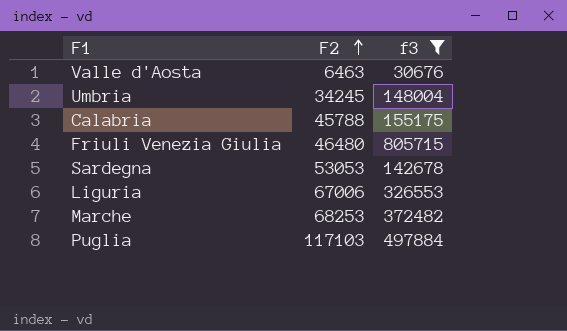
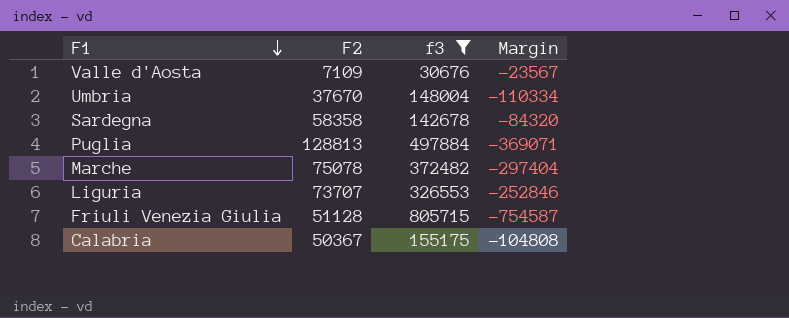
row order: F2 ascending -> F1 descending
column Margin | formula: none -> [F2] - [f3]
Valle d'Aosta | F2: 6463 -> 7109
Umbria | F2: 34245 -> 37670
Sardegna | F2: 53053 -> 58358
Puglia | F2: 117103 -> 128813
Marche | F2: 68253 -> 75078
Liguria | F2: 67006 -> 73707
Friuli Venezia Giulia | F2: 46480 -> 51128
Calabria | F2: 45788 -> 50367

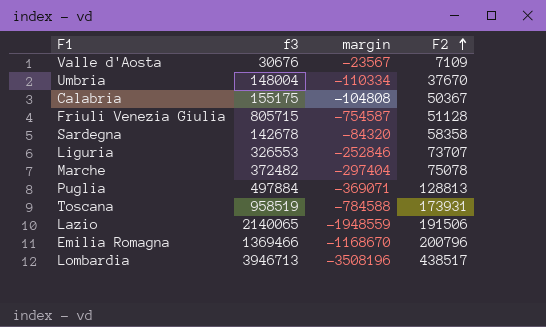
filter: f3 <= 805715 -> none
row order: F1 descending -> F2 ascending
column name: Margin -> margin
column F2 | position: 2 -> 4

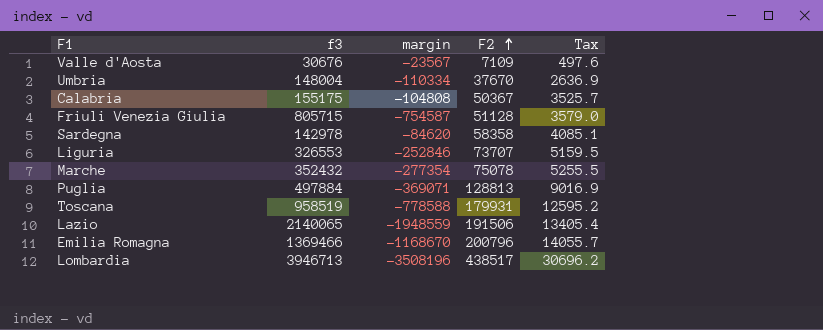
column Tax | formula: none -> [F2] * 0.07
Sardegna | f3: 142678 -> 142978
Sardegna | margin: -84320 -> -84620
Marche | f3: 372482 -> 352432
Marche | margin: -297404 -> -277354
Toscana | margin: -784588 -> -778588
Toscana | F2: 173931 -> 179931

